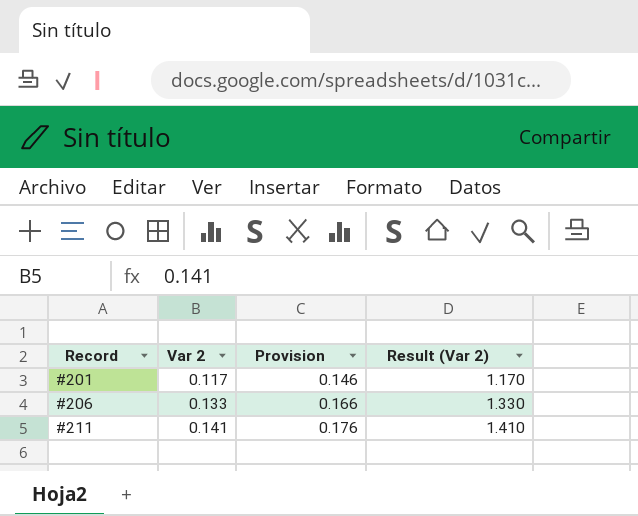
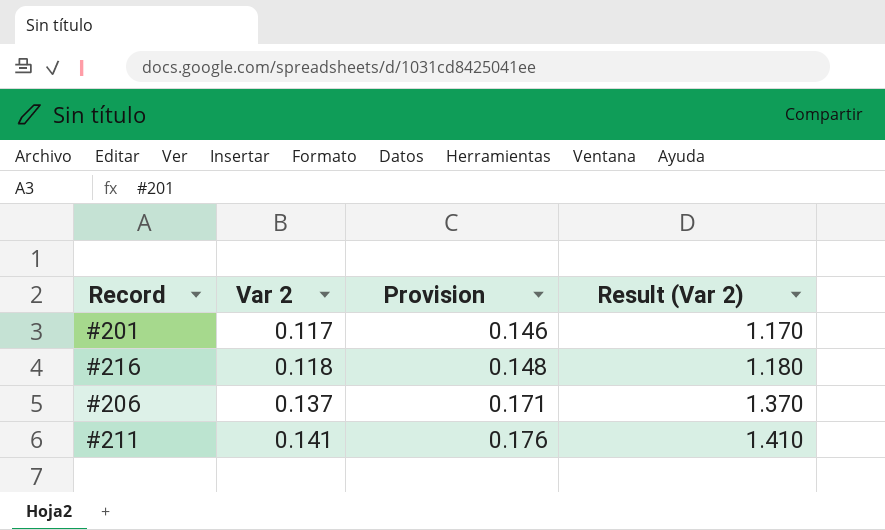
row #216: none -> 0.118 | 0.148 | 1.180
#206 | Var 2: 0.133 -> 0.137
#206 | Provision: 0.166 -> 0.171
#206 | Result (Var 2): 1.330 -> 1.370

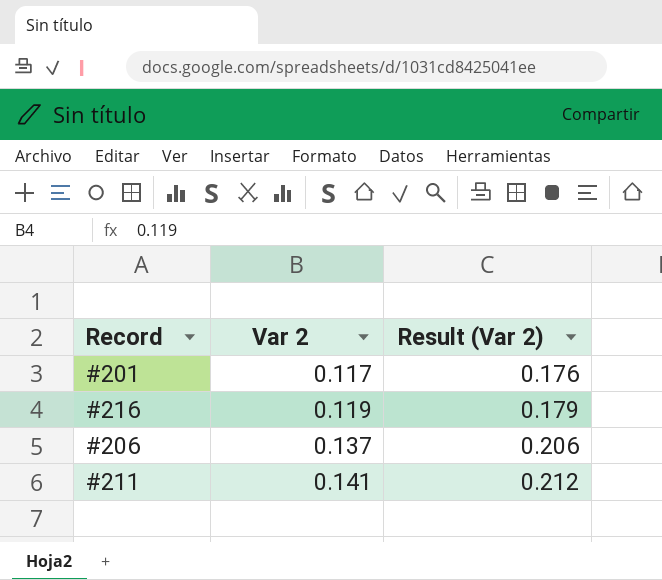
column Provision | formula: [Var 2] * 1.25 -> none
column Result (Var 2) | formula: [Var 2] * 10 -> [Var 2] * 1.5
#216 | Var 2: 0.118 -> 0.119

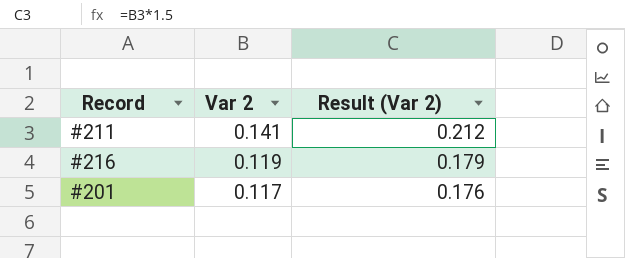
row order: Var 2 ascending -> Var 2 descending
row #206: 0.137 | 0.206 -> none

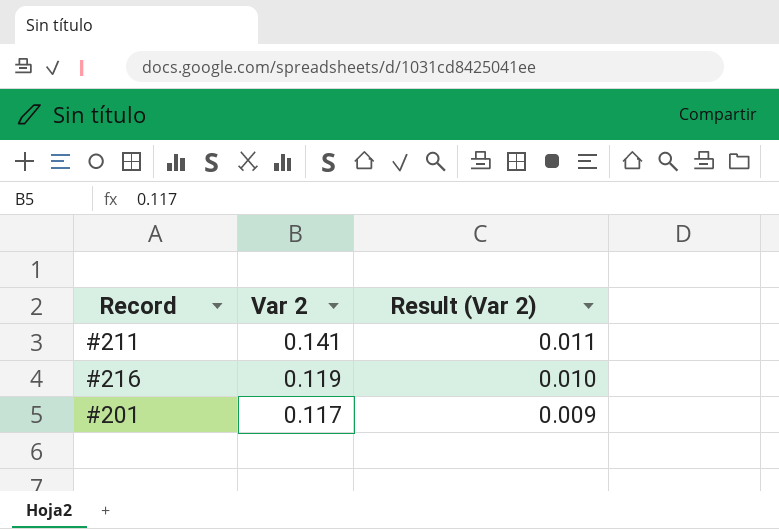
column Result (Var 2) | formula: [Var 2] * 1.5 -> [Var 2] * 0.08

